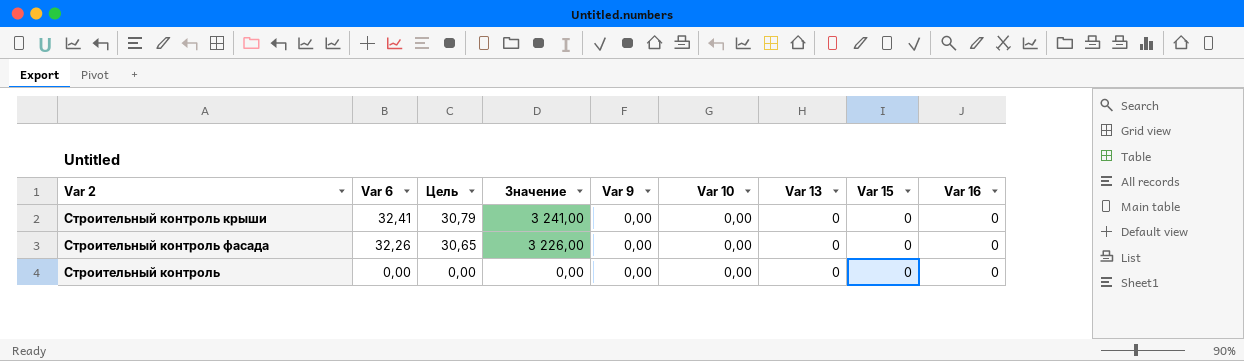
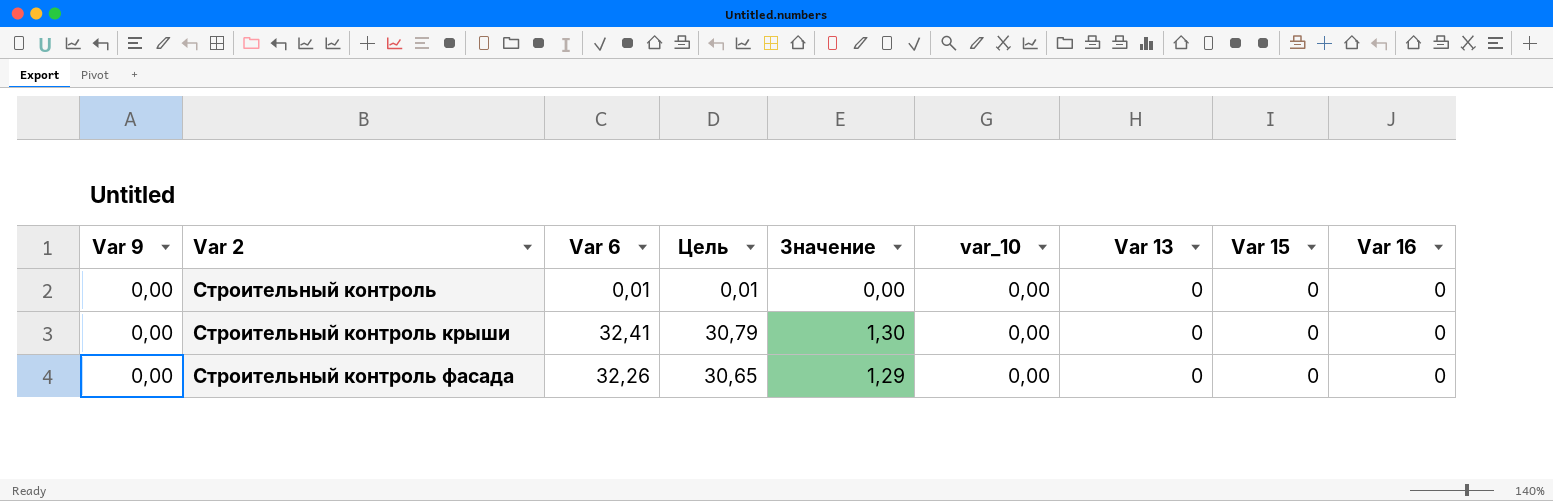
row order: Var 6 descending -> Var 2 ascending
column Var 9 | position: 5 -> 1
column Значение | formula: [Var 6] * 100 -> [Var 6] * 0,04
column name: Var 10 -> var_10
Строительный контроль | Var 6: 0,00 -> 0,01
Строительный контроль | Цель: 0,00 -> 0,01

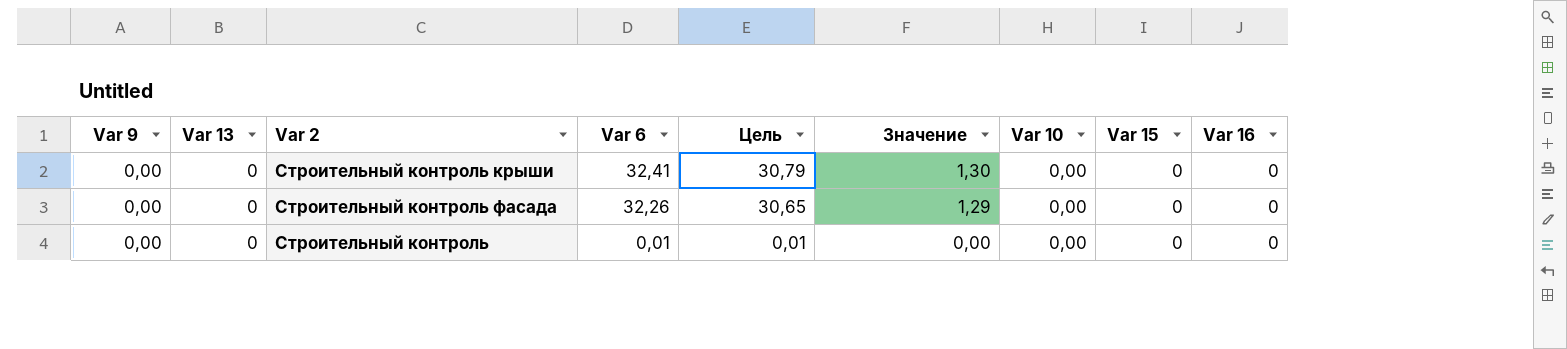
row order: Var 2 ascending -> Var 6 descending
column Var 13 | position: 7 -> 2
column name: var_10 -> Var 10

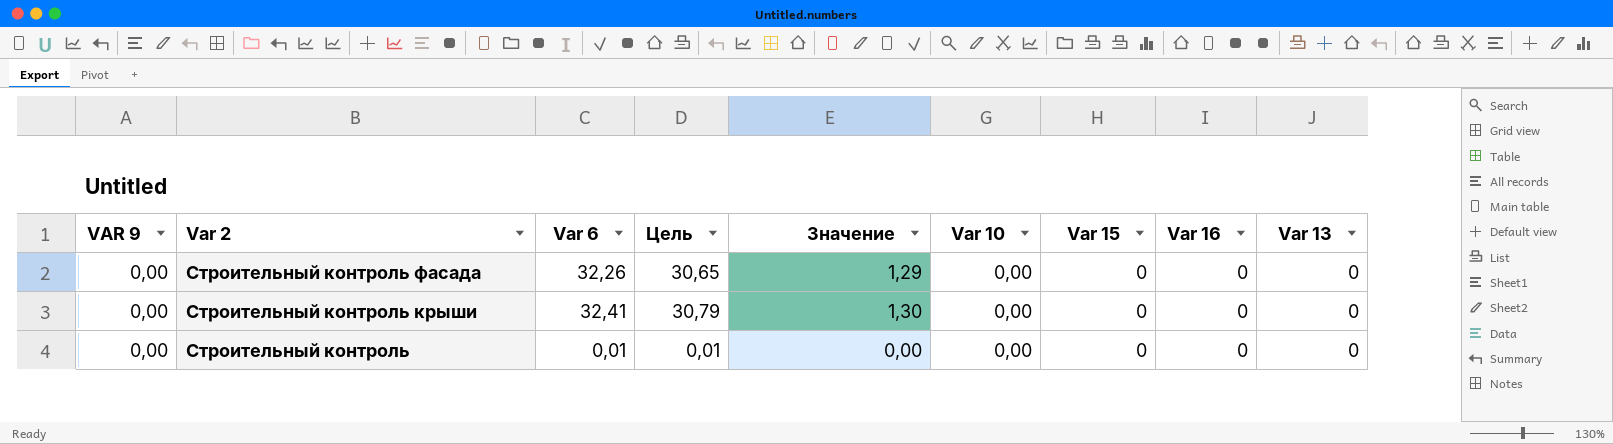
row order: Var 6 descending -> Var 2 descending
column name: Var 9 -> VAR 9
column Var 13 | position: 2 -> 9

